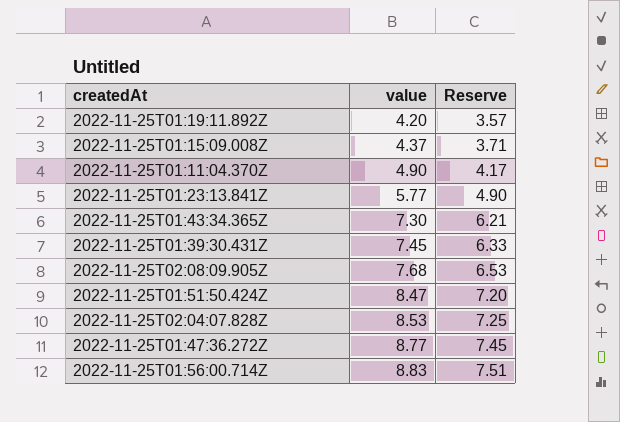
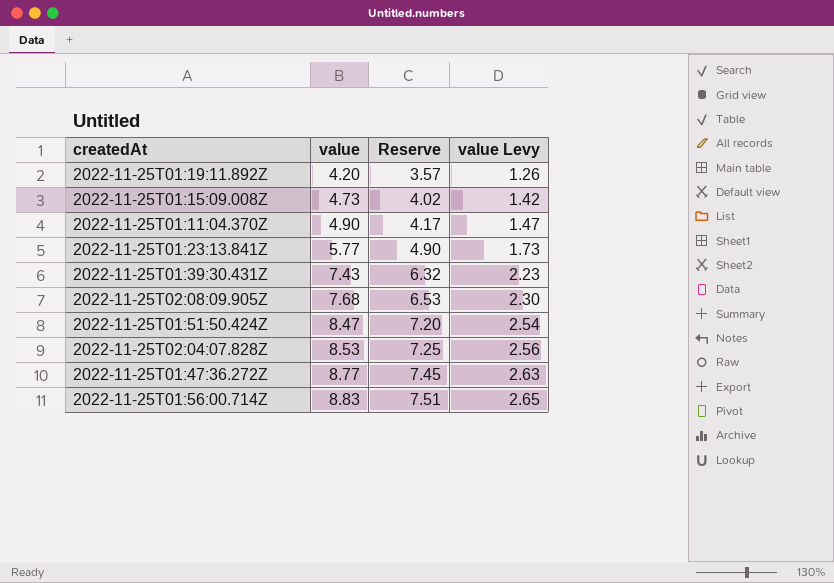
column value Levy | formula: none -> [value] * 0.3
row 2022-11-25T01:43:34.365Z: 7.30 | 6.21 -> none
2022-11-25T01:15:09.008Z | value: 4.37 -> 4.73
2022-11-25T01:15:09.008Z | Reserve: 3.71 -> 4.02
2022-11-25T01:39:30.431Z | value: 7.45 -> 7.43
2022-11-25T01:39:30.431Z | Reserve: 6.33 -> 6.32

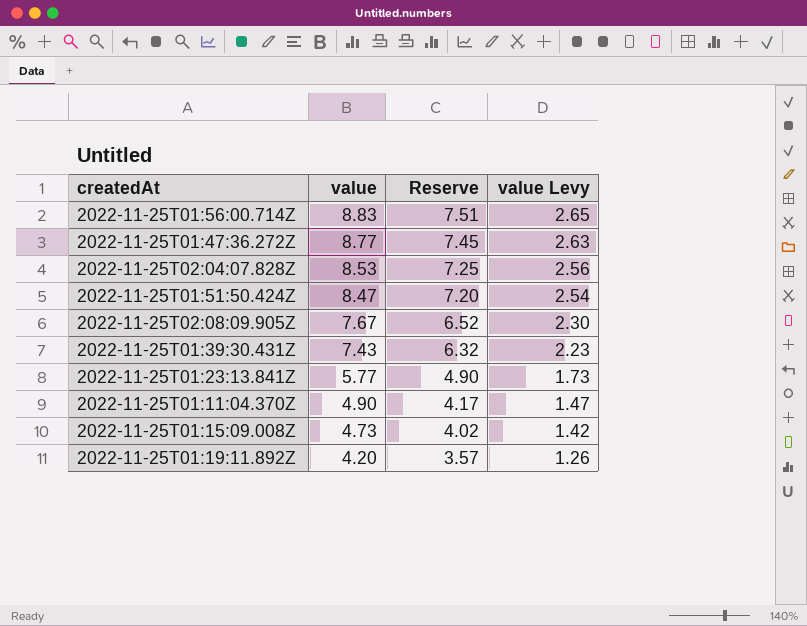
row order: value ascending -> value descending
2022-11-25T02:08:09.905Z | value: 7.68 -> 7.67
2022-11-25T02:08:09.905Z | Reserve: 6.53 -> 6.52

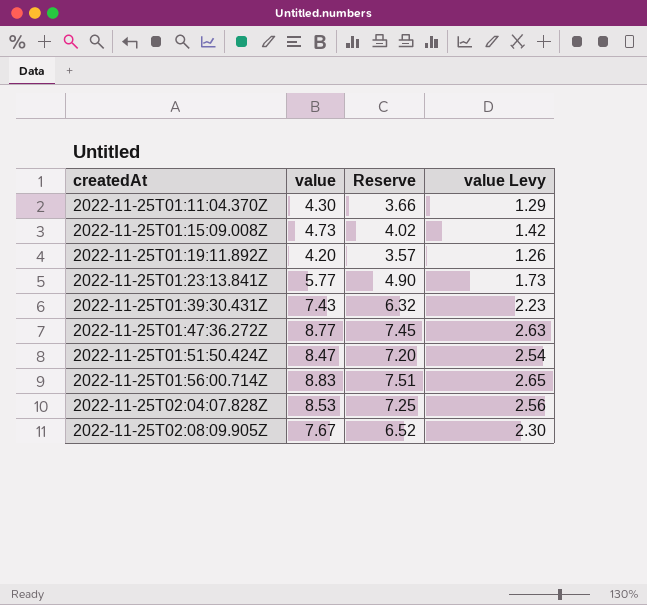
row order: value descending -> createdAt ascending
2022-11-25T01:11:04.370Z | value: 4.90 -> 4.30
2022-11-25T01:11:04.370Z | Reserve: 4.17 -> 3.66
2022-11-25T01:11:04.370Z | value Levy: 1.47 -> 1.29

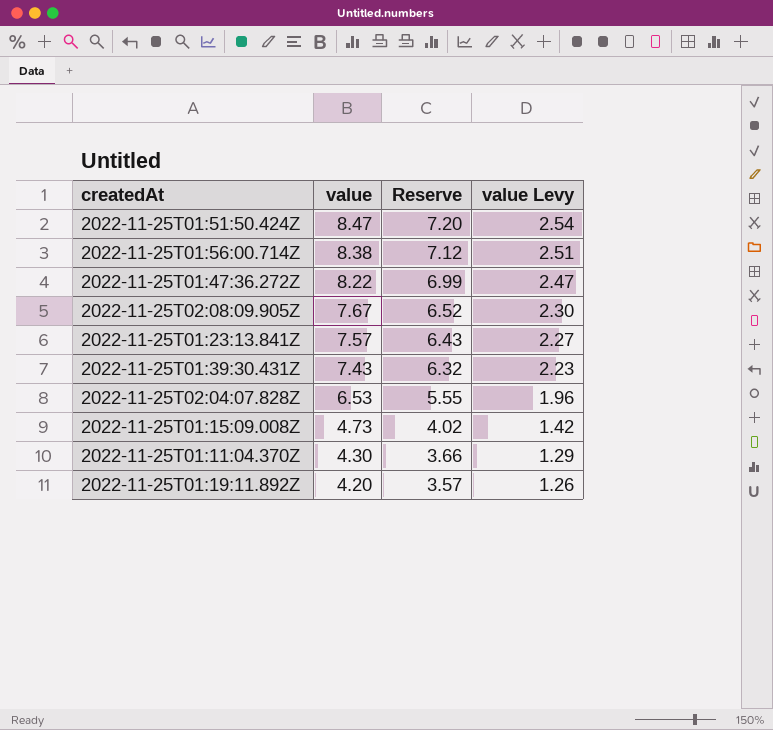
row order: createdAt ascending -> value descending
2022-11-25T01:56:00.714Z | value: 8.83 -> 8.38
2022-11-25T01:56:00.714Z | Reserve: 7.51 -> 7.12
2022-11-25T01:56:00.714Z | value Levy: 2.65 -> 2.51
2022-11-25T01:47:36.272Z | value: 8.77 -> 8.22
2022-11-25T01:47:36.272Z | Reserve: 7.45 -> 6.99
2022-11-25T01:47:36.272Z | value Levy: 2.63 -> 2.47
2022-11-25T01:23:13.841Z | value: 5.77 -> 7.57
2022-11-25T01:23:13.841Z | Reserve: 4.90 -> 6.43
2022-11-25T01:23:13.841Z | value Levy: 1.73 -> 2.27
2022-11-25T02:04:07.828Z | value: 8.53 -> 6.53
2022-11-25T02:04:07.828Z | Reserve: 7.25 -> 5.55
2022-11-25T02:04:07.828Z | value Levy: 2.56 -> 1.96

